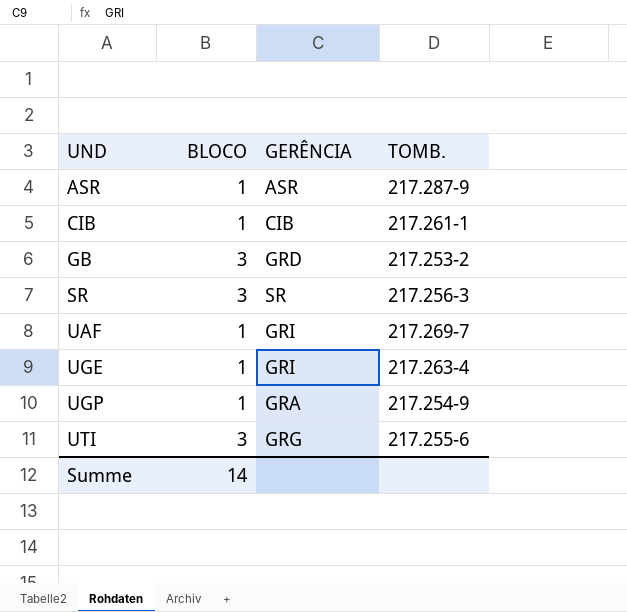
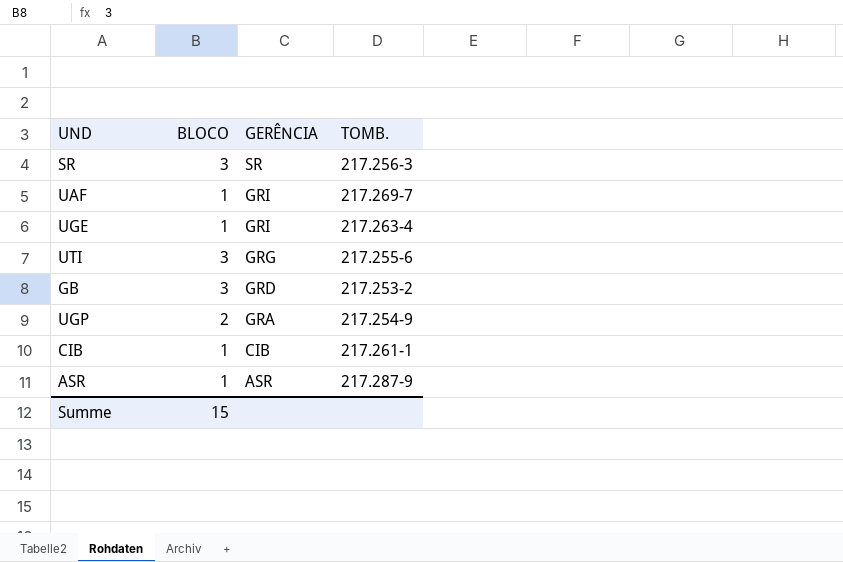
row order: UND ascending -> GERÊNCIA descending
UGP | BLOCO: 1 -> 2
Summe | BLOCO: 14 -> 15

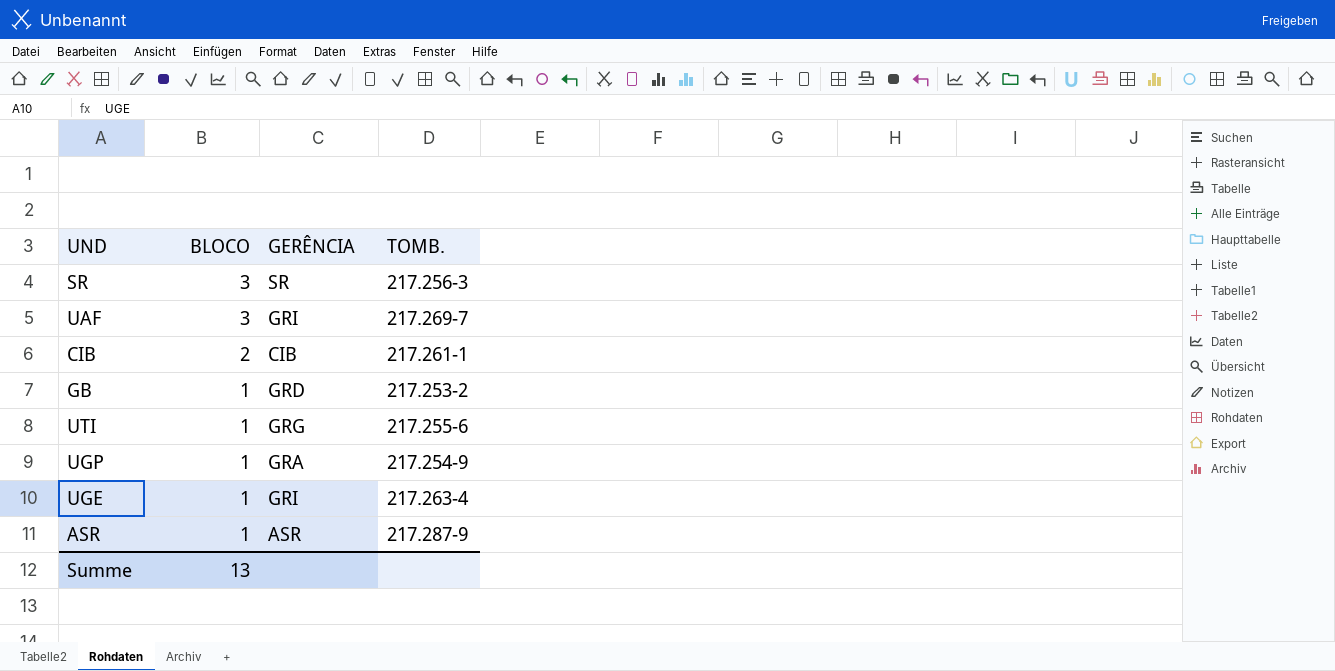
row order: GERÊNCIA descending -> BLOCO descending
UAF | BLOCO: 1 -> 3
CIB | BLOCO: 1 -> 2
GB | BLOCO: 3 -> 1
UTI | BLOCO: 3 -> 1
UGP | BLOCO: 2 -> 1
Summe | BLOCO: 15 -> 13

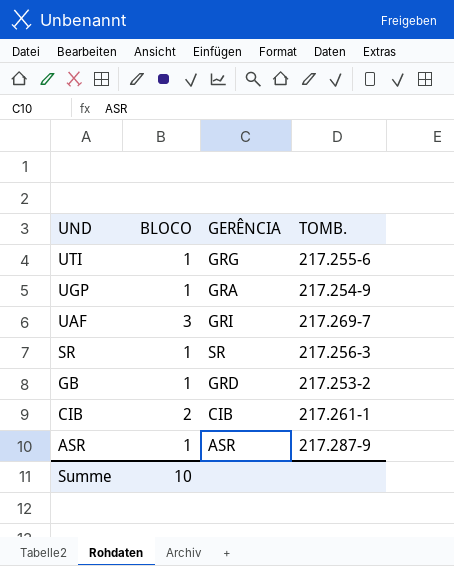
row order: BLOCO descending -> UND descending
row UGE: 1 | GRI | 217.263-4 -> none
SR | BLOCO: 3 -> 1
Summe | BLOCO: 13 -> 10

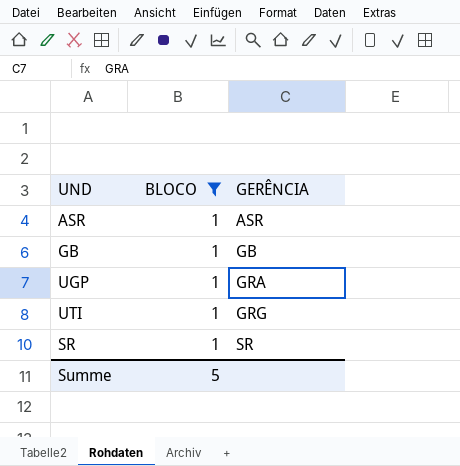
filter: none -> BLOCO = 1
row order: UND descending -> GERÊNCIA ascending
column TOMB. | position: 4 -> none
GB | GERÊNCIA: GRD -> GB
Summe | BLOCO: 10 -> 5

